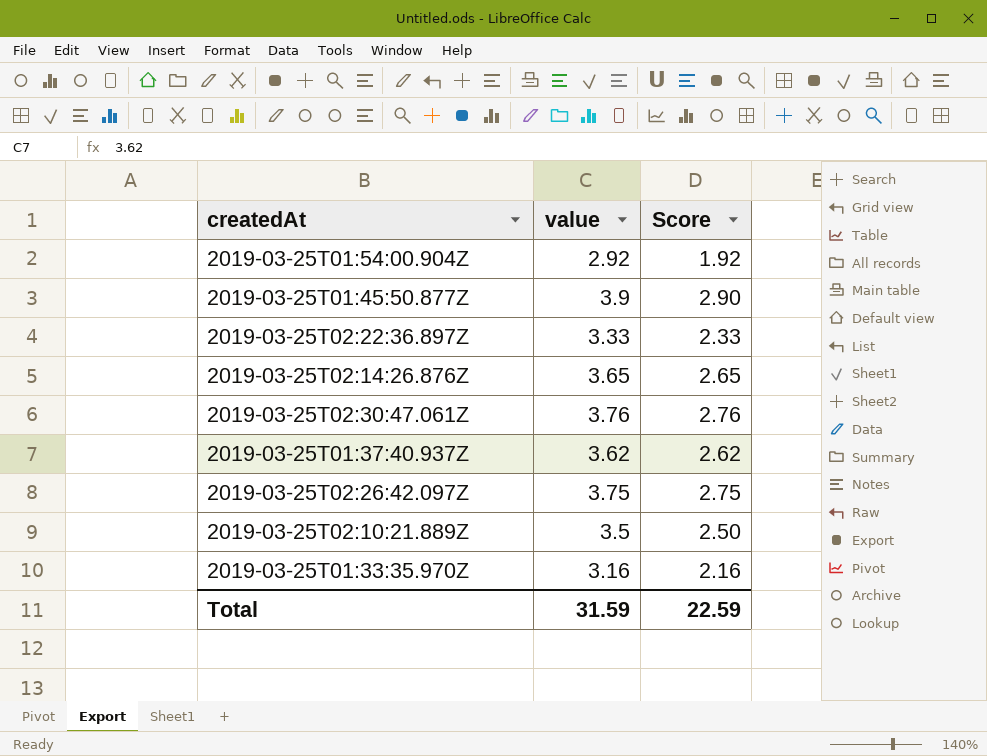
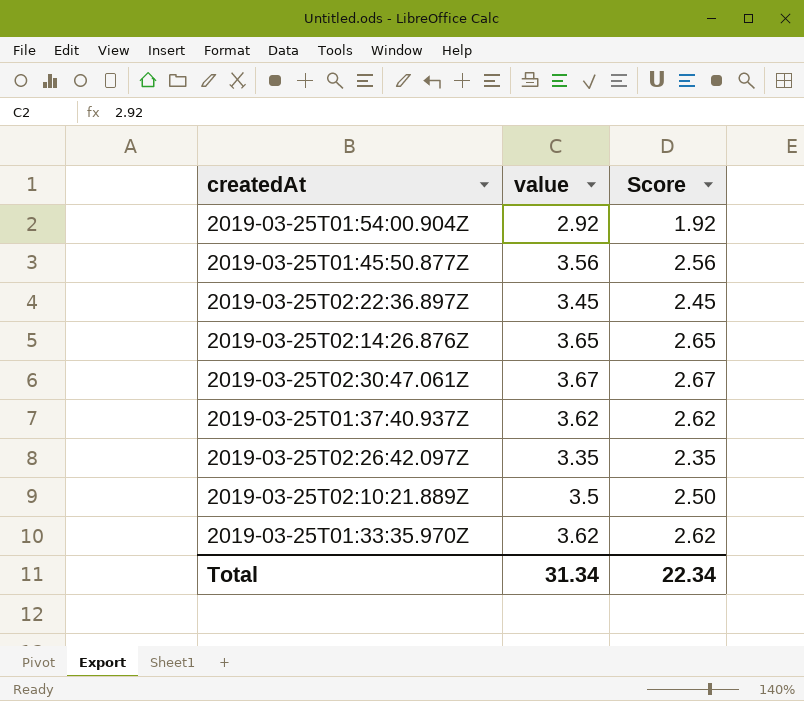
2019-03-25T01:45:50.877Z | value: 3.9 -> 3.56
2019-03-25T01:45:50.877Z | Score: 2.90 -> 2.56
2019-03-25T02:22:36.897Z | value: 3.33 -> 3.45
2019-03-25T02:22:36.897Z | Score: 2.33 -> 2.45
2019-03-25T02:30:47.061Z | value: 3.76 -> 3.67
2019-03-25T02:30:47.061Z | Score: 2.76 -> 2.67
2019-03-25T02:26:42.097Z | value: 3.75 -> 3.35
2019-03-25T02:26:42.097Z | Score: 2.75 -> 2.35
2019-03-25T01:33:35.970Z | value: 3.16 -> 3.62
2019-03-25T01:33:35.970Z | Score: 2.16 -> 2.62
Total | value: 31.59 -> 31.34
Total | Score: 22.59 -> 22.34

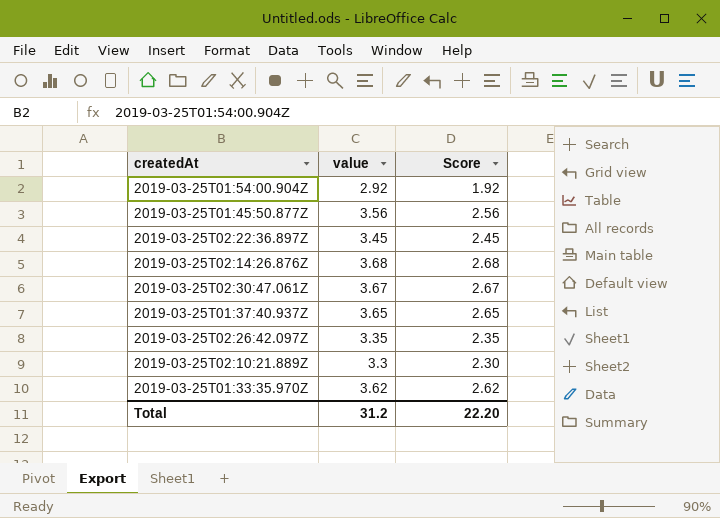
2019-03-25T02:14:26.876Z | value: 3.65 -> 3.68
2019-03-25T02:14:26.876Z | Score: 2.65 -> 2.68
2019-03-25T01:37:40.937Z | value: 3.62 -> 3.65
2019-03-25T01:37:40.937Z | Score: 2.62 -> 2.65
2019-03-25T02:10:21.889Z | value: 3.5 -> 3.3
2019-03-25T02:10:21.889Z | Score: 2.50 -> 2.30
Total | value: 31.34 -> 31.2
Total | Score: 22.34 -> 22.20

